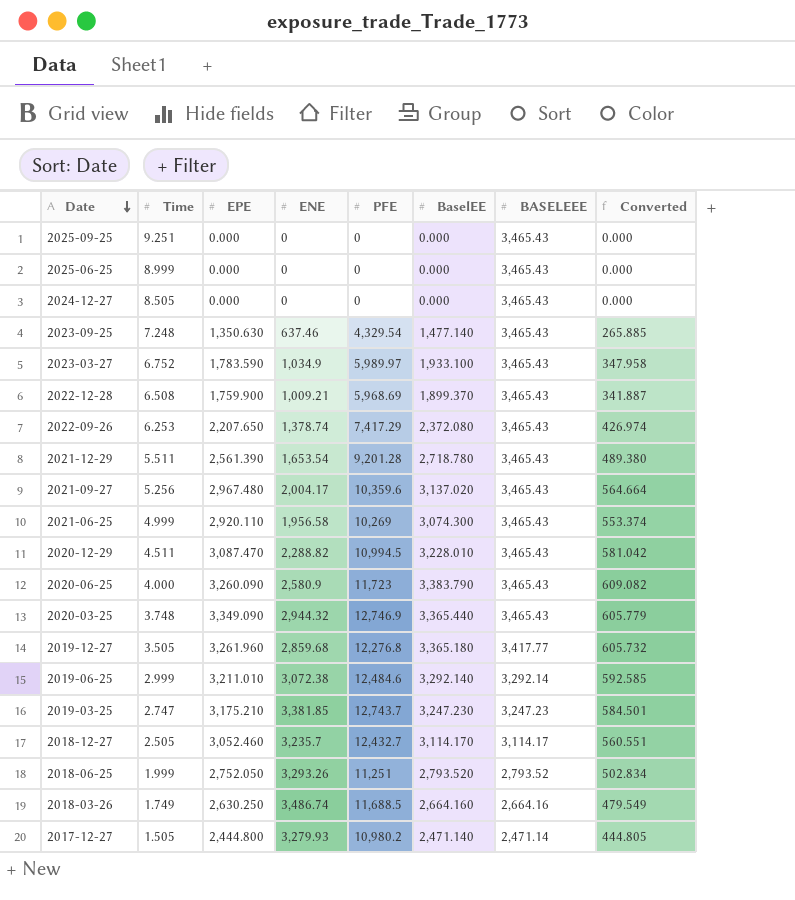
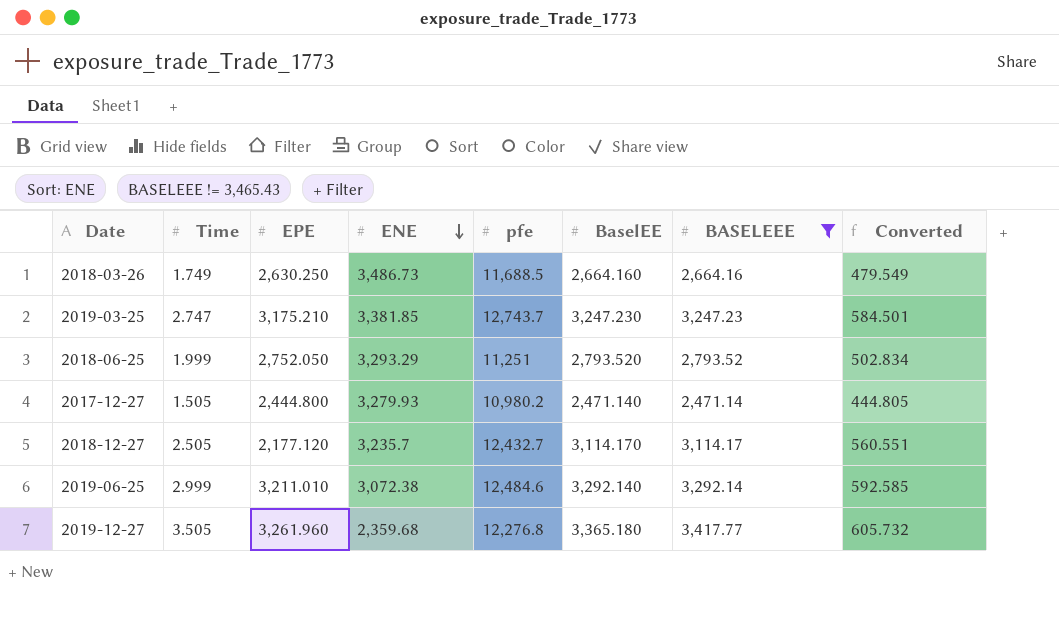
filter: none -> BASELEEE != 3,465.43
row order: Date descending -> ENE descending
column name: PFE -> pfe
2018-03-26 | ENE: 3,486.74 -> 3,486.73
2018-06-25 | ENE: 3,293.26 -> 3,293.29
2018-12-27 | EPE: 3,052.460 -> 2,177.120
2019-12-27 | ENE: 2,859.68 -> 2,359.68

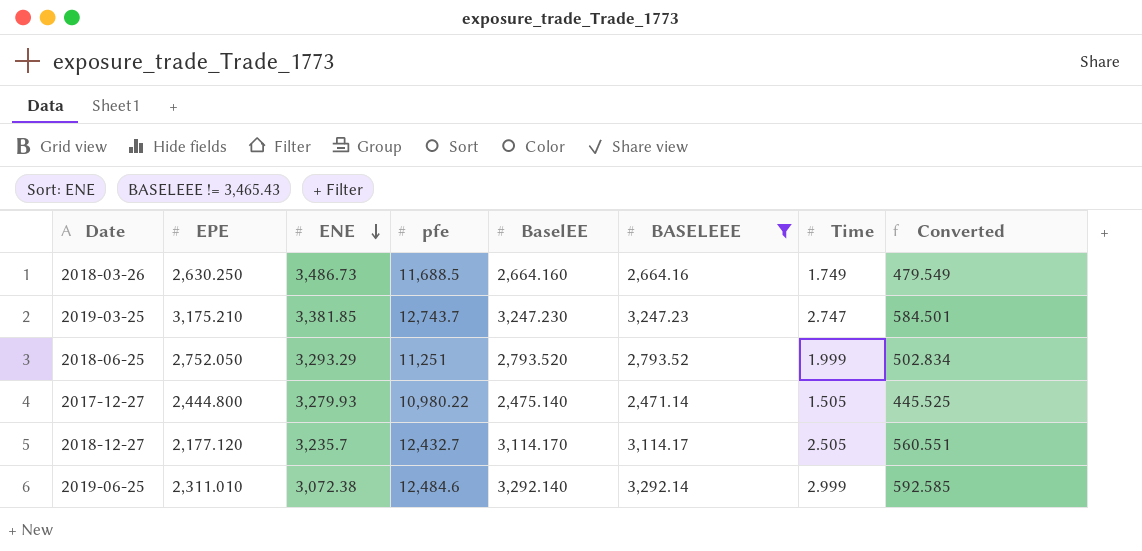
column Time | position: 2 -> 7
row 2019-12-27: 3.505 | 3,261.960 | 2,359.68 | 12,276.8 | 3,365.180 | 3,417.77 | 605.732 -> none
2017-12-27 | pfe: 10,980.2 -> 10,980.22
2017-12-27 | BaselEE: 2,471.140 -> 2,475.140
2017-12-27 | Converted: 444.805 -> 445.525
2019-06-25 | EPE: 3,211.010 -> 2,311.010

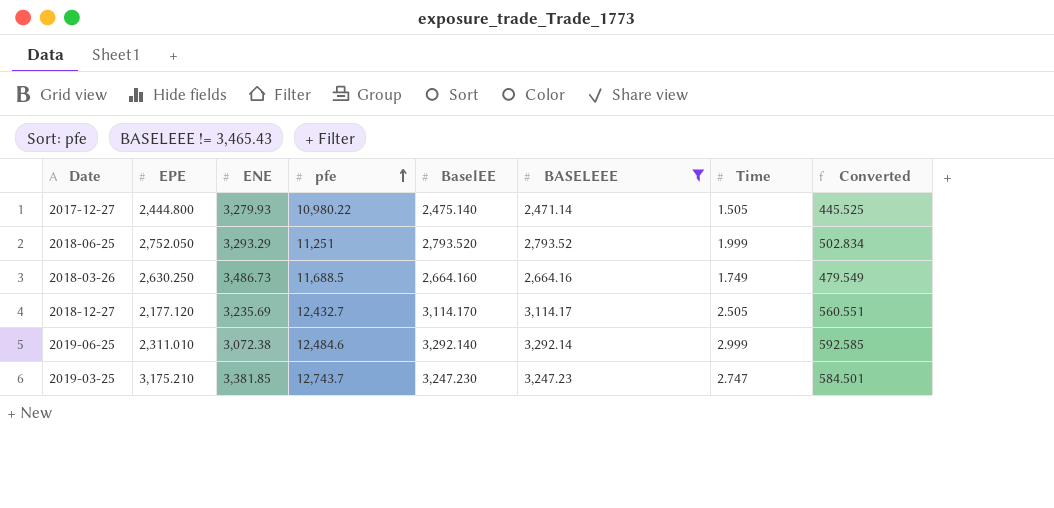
row order: ENE descending -> pfe ascending
2018-12-27 | ENE: 3,235.7 -> 3,235.69

